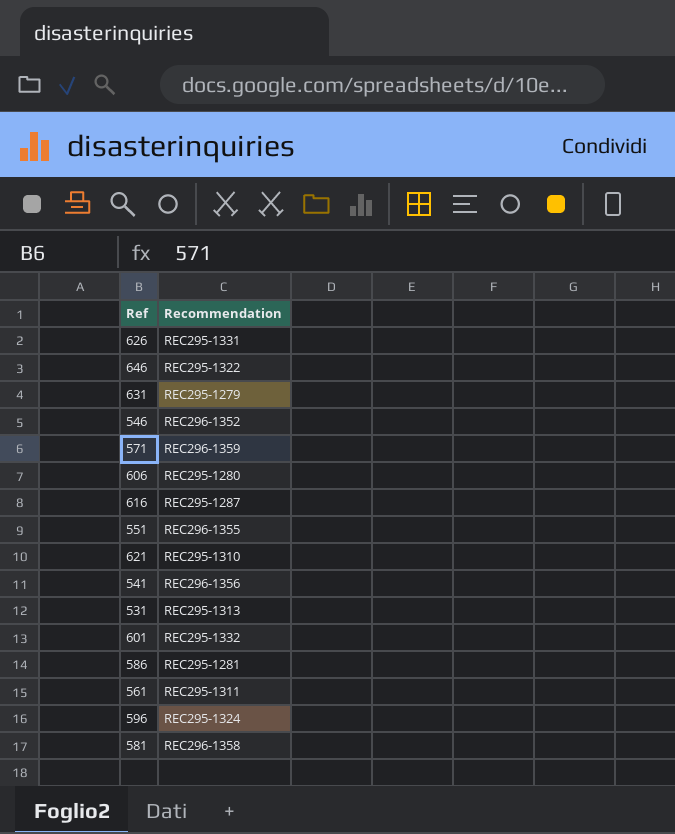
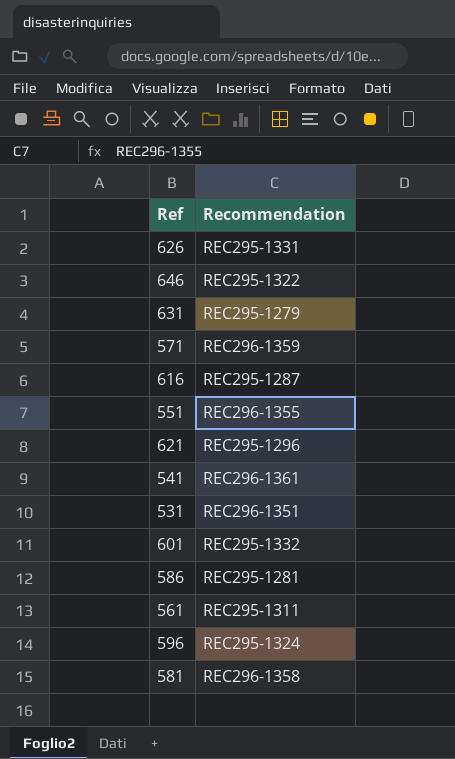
row 546: REC296-1352 -> none
row 606: REC295-1280 -> none
621 | Recommendation: REC295-1310 -> REC295-1296
541 | Recommendation: REC296-1356 -> REC296-1361
531 | Recommendation: REC295-1313 -> REC296-1351

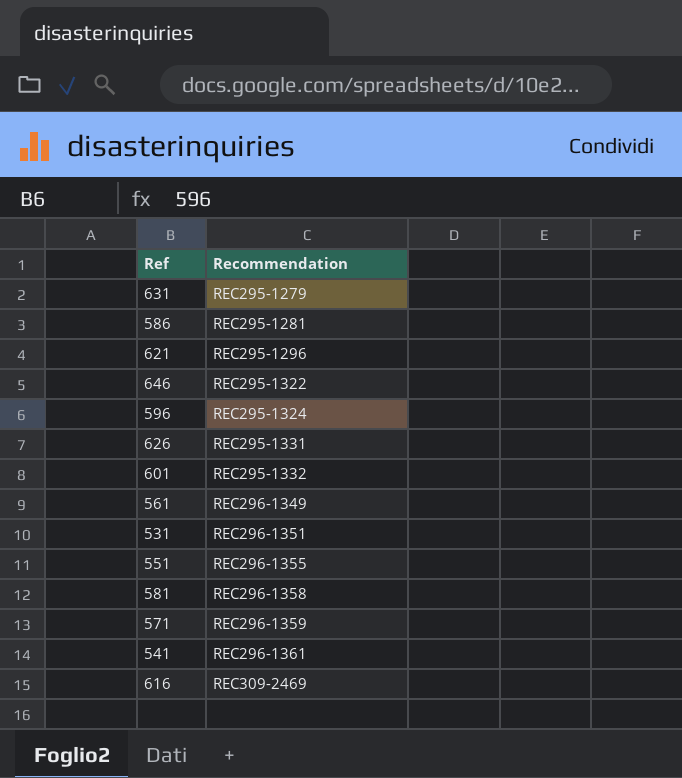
row order: none -> Recommendation ascending
561 | Recommendation: REC295-1311 -> REC296-1349
616 | Recommendation: REC295-1287 -> REC309-2469

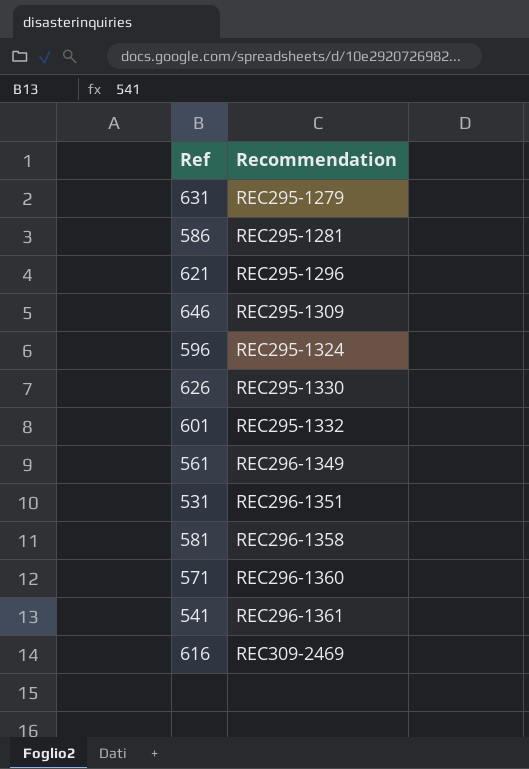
row 551: REC296-1355 -> none
646 | Recommendation: REC295-1322 -> REC295-1309
626 | Recommendation: REC295-1331 -> REC295-1330
571 | Recommendation: REC296-1359 -> REC296-1360

